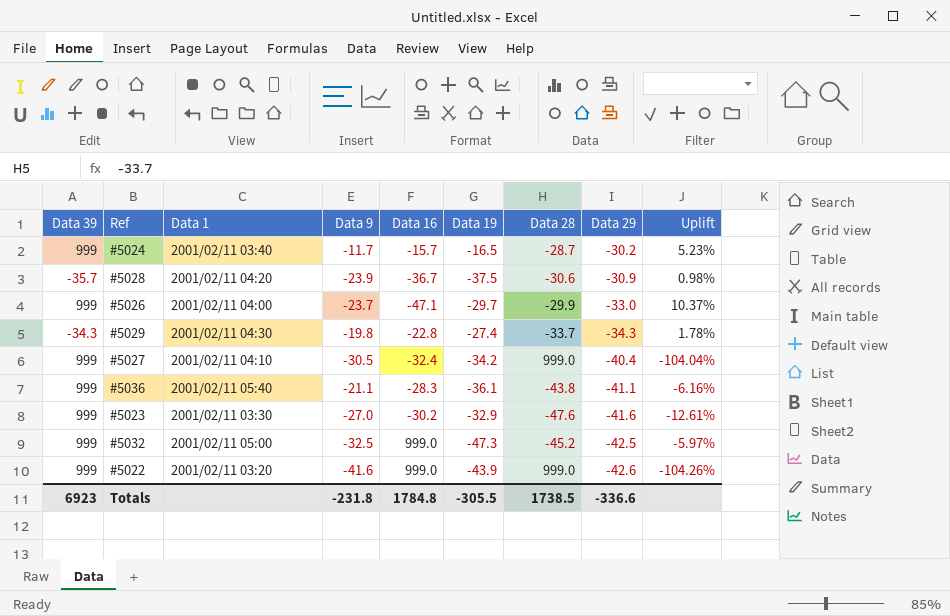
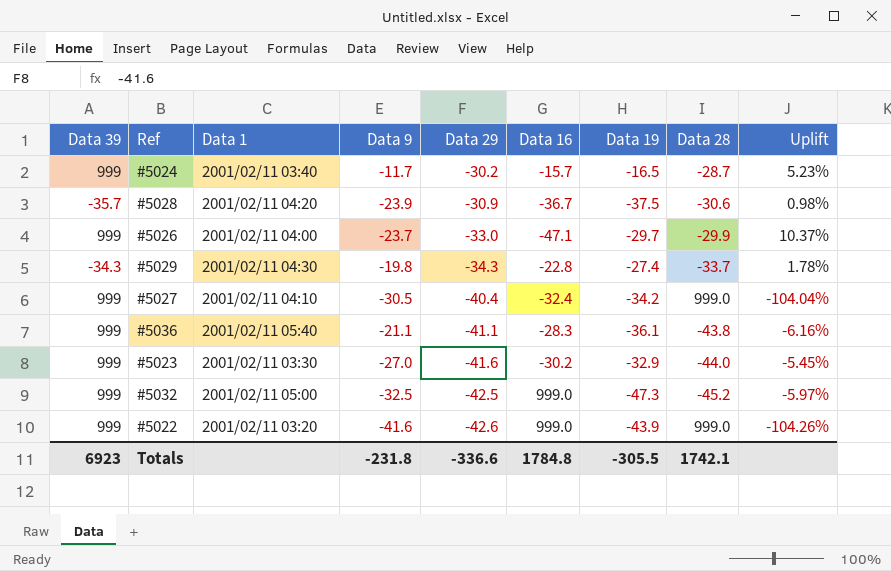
column Data 29 | position: 8 -> 5
#5023 | Data 28: -47.6 -> -44.0
#5023 | Uplift: -12.61% -> -5.45%
Totals | Data 28: 1738.5 -> 1742.1

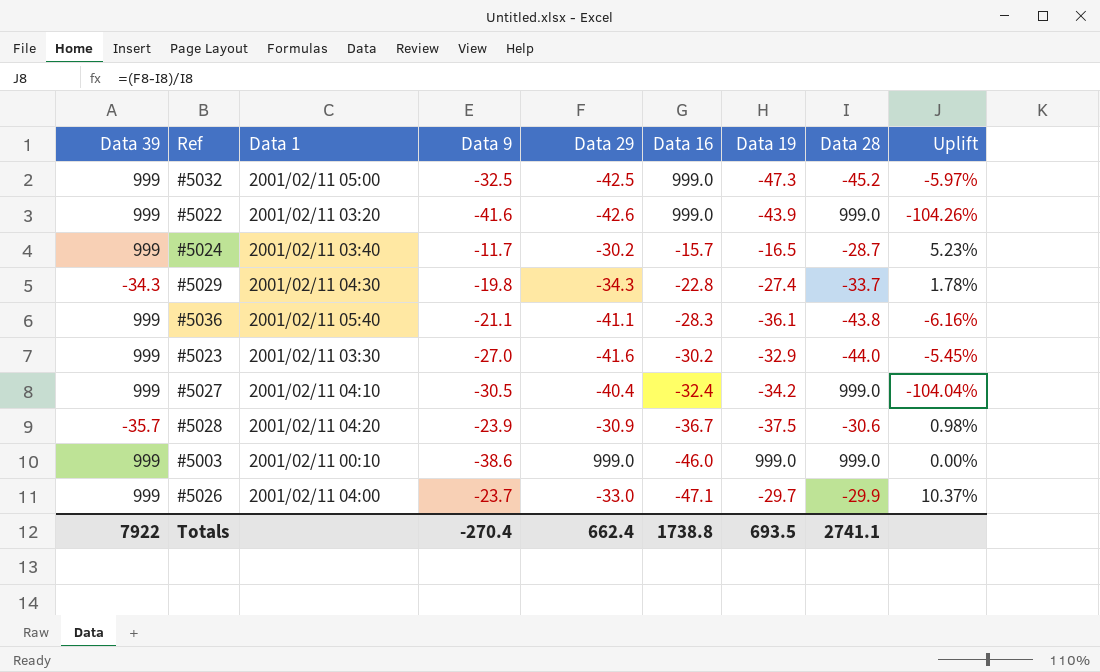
row order: Data 29 descending -> Data 16 descending
row #5003: none -> 999 | 2001/02/11 00:10 | -38.6 | 999.0 | -46.0 | 999.0 | 999.0 | 0.00%
Totals | Data 39: 6923 -> 7922
Totals | Data 9: -231.8 -> -270.4
Totals | Data 29: -336.6 -> 662.4
Totals | Data 16: 1784.8 -> 1738.8
Totals | Data 19: -305.5 -> 693.5
Totals | Data 28: 1742.1 -> 2741.1

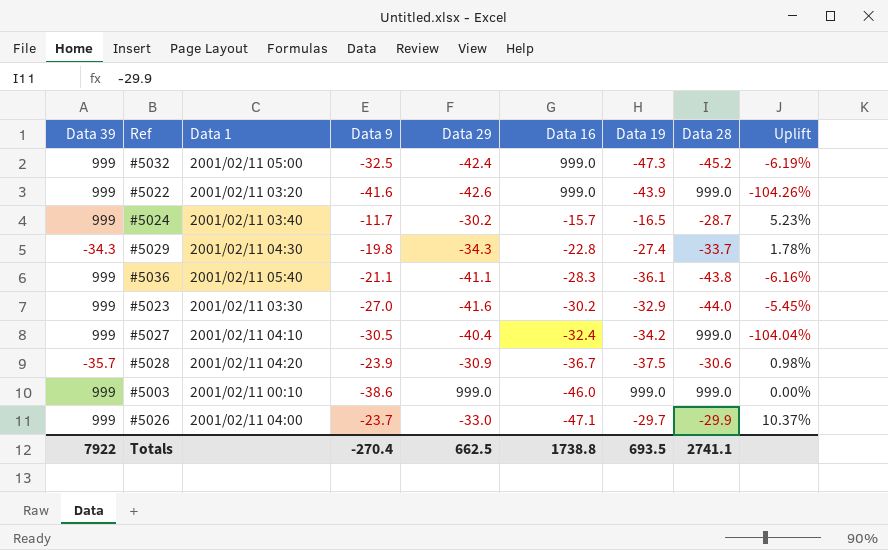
#5032 | Data 29: -42.5 -> -42.4
#5032 | Uplift: -5.97% -> -6.19%
Totals | Data 29: 662.4 -> 662.5

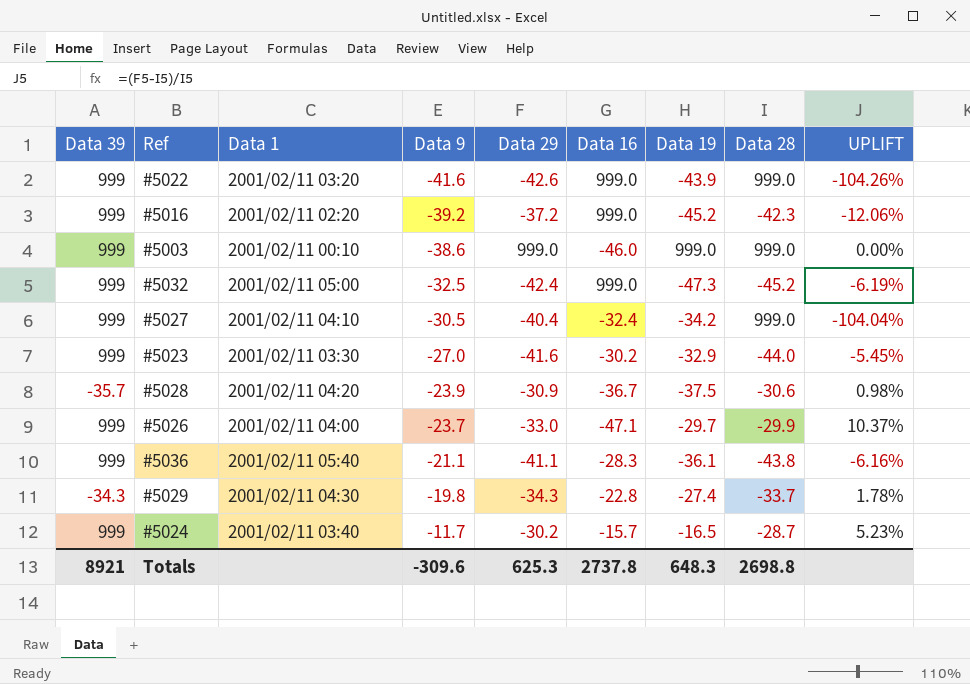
row order: Data 16 descending -> Data 9 ascending
column name: Uplift -> UPLIFT
row #5016: none -> 999 | 2001/02/11 02:20 | -39.2 | -37.2 | 999.0 | -45.2 | -42.3 | -12.06%
Totals | Data 39: 7922 -> 8921
Totals | Data 9: -270.4 -> -309.6
Totals | Data 29: 662.5 -> 625.3
Totals | Data 16: 1738.8 -> 2737.8
Totals | Data 19: 693.5 -> 648.3
Totals | Data 28: 2741.1 -> 2698.8

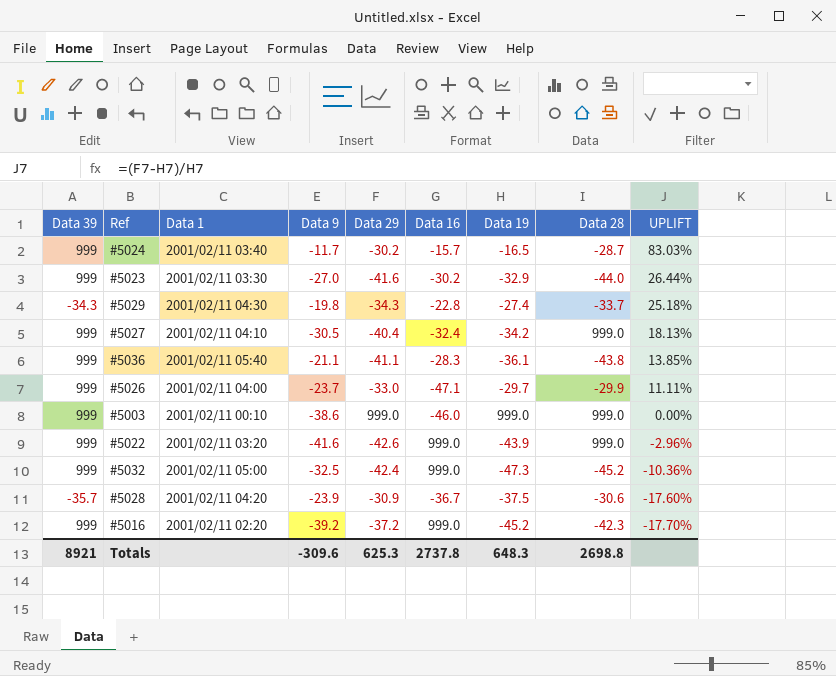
row order: Data 9 ascending -> UPLIFT descending
column UPLIFT | formula: ([Data 29] - [Data 28]) / [Data 28] -> ([Data 29] - [Data 19]) / [Data 19]

